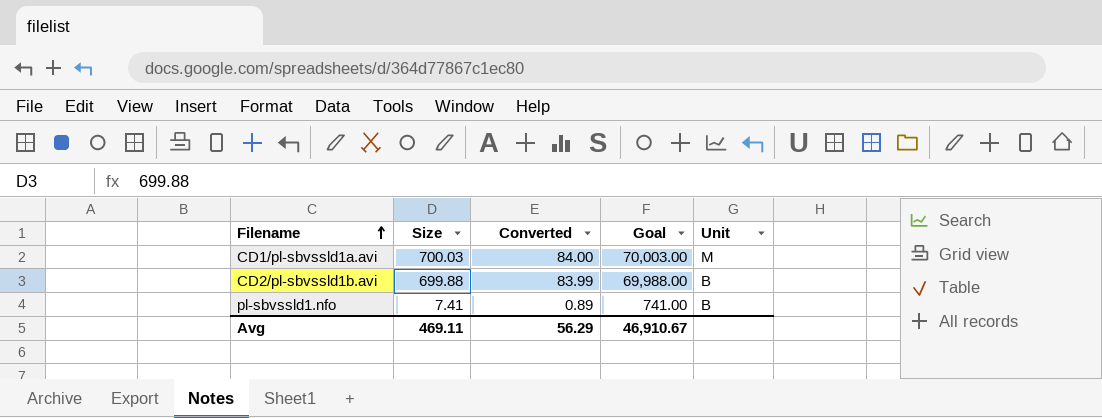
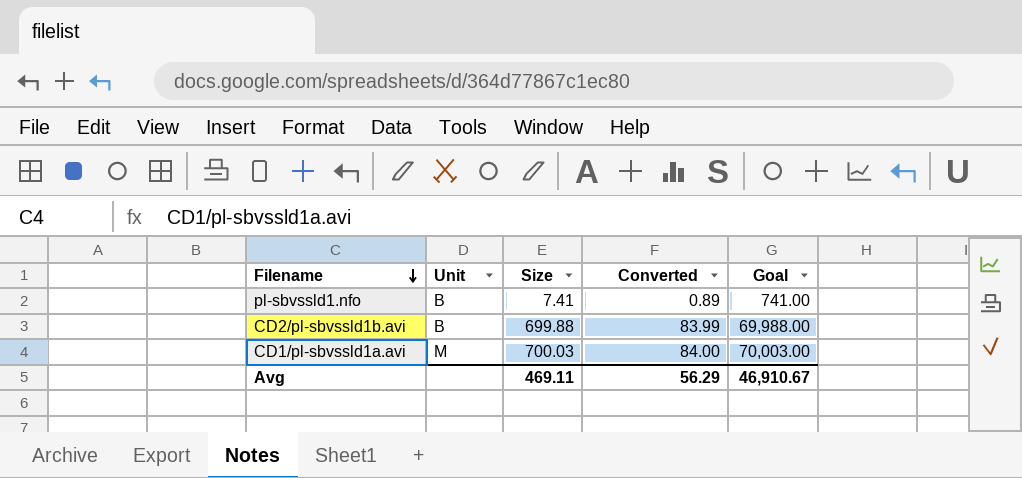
row order: Filename ascending -> Filename descending
column Unit | position: 5 -> 2

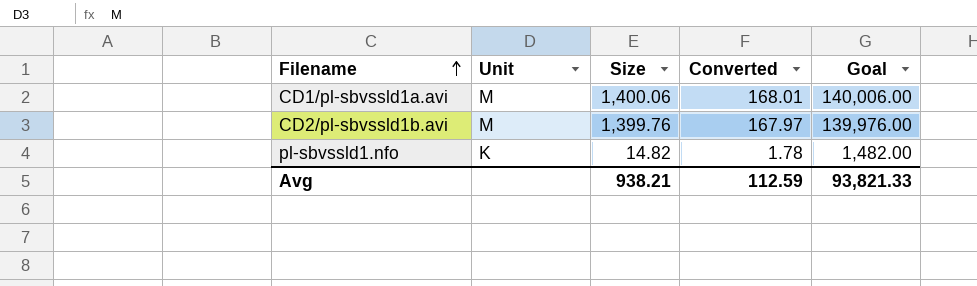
row order: Filename descending -> Filename ascending
CD1/pl-sbvssld1a.avi | Size: 700.03 -> 1,400.06
CD1/pl-sbvssld1a.avi | Converted: 84.00 -> 168.01
CD1/pl-sbvssld1a.avi | Goal: 70,003.00 -> 140,006.00
CD2/pl-sbvssld1b.avi | Unit: B -> M
CD2/pl-sbvssld1b.avi | Size: 699.88 -> 1,399.76
CD2/pl-sbvssld1b.avi | Converted: 83.99 -> 167.97
CD2/pl-sbvssld1b.avi | Goal: 69,988.00 -> 139,976.00
pl-sbvssld1.nfo | Unit: B -> K
pl-sbvssld1.nfo | Size: 7.41 -> 14.82
pl-sbvssld1.nfo | Converted: 0.89 -> 1.78
pl-sbvssld1.nfo | Goal: 741.00 -> 1,482.00
Avg | Size: 469.11 -> 938.21
Avg | Converted: 56.29 -> 112.59
Avg | Goal: 46,910.67 -> 93,821.33

